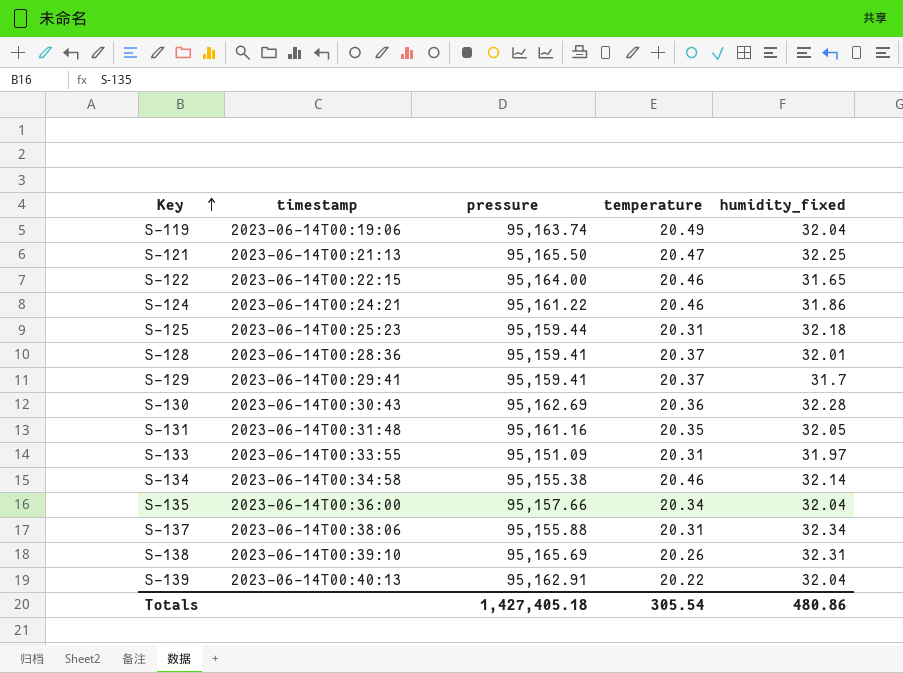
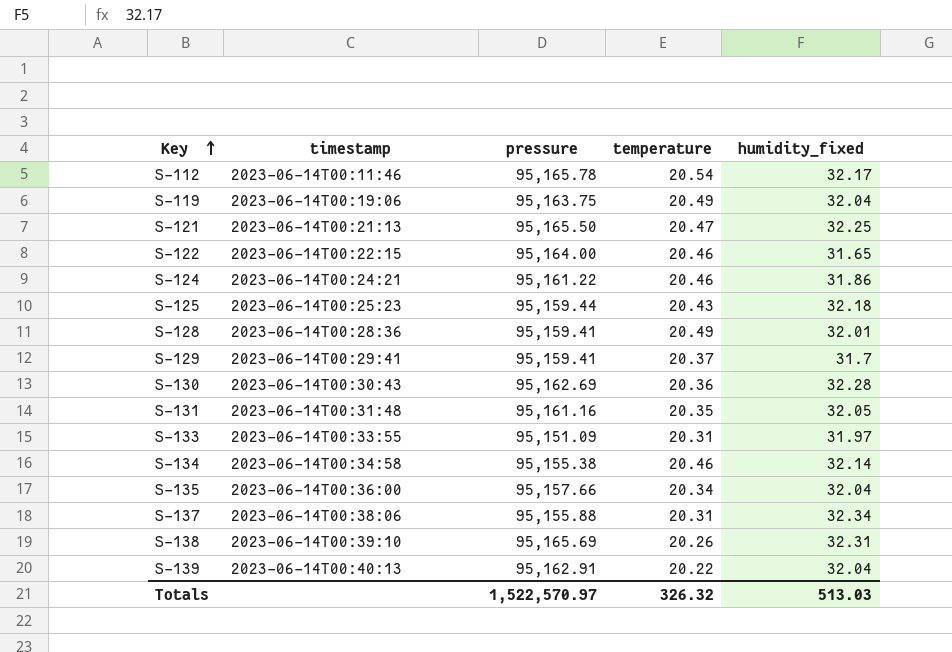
row S-112: none -> 2023-06-14T00:11:46 | 95,165.78 | 20.54 | 32.17
S-119 | pressure: 95,163.74 -> 95,163.75
S-125 | temperature: 20.31 -> 20.43
S-128 | temperature: 20.37 -> 20.49
Totals | pressure: 1,427,405.18 -> 1,522,570.97
Totals | temperature: 305.54 -> 326.32
Totals | humidity_fixed: 480.86 -> 513.03

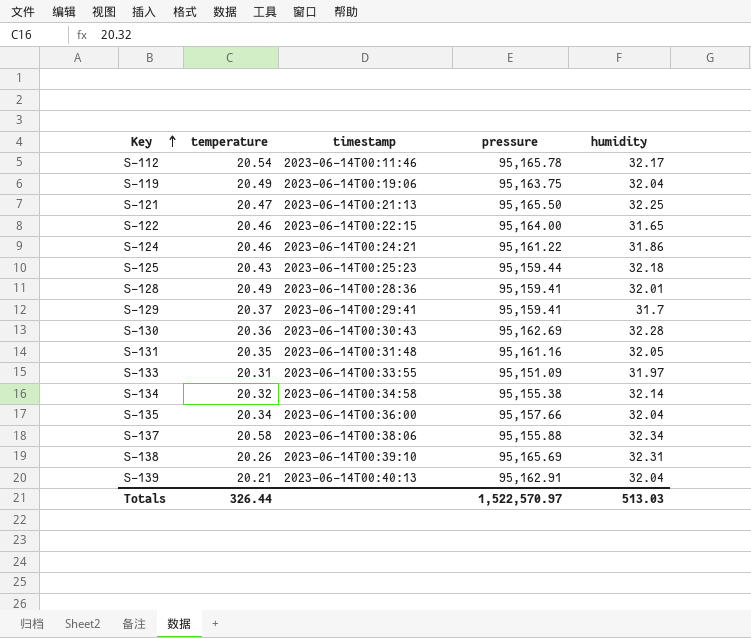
column temperature | position: 4 -> 2
column name: humidity_fixed -> humidity
S-134 | temperature: 20.46 -> 20.32
S-137 | temperature: 20.31 -> 20.58
S-139 | temperature: 20.22 -> 20.21
Totals | temperature: 326.32 -> 326.44

